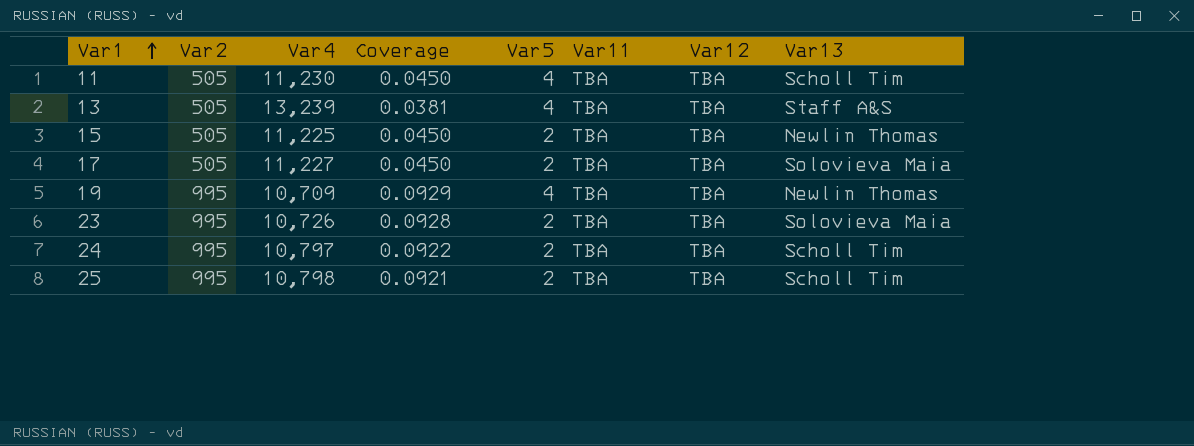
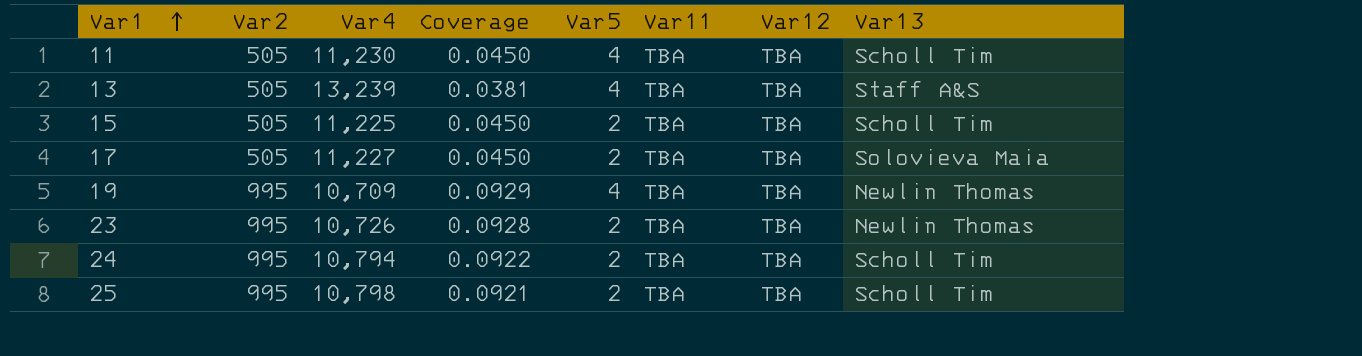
15 | Var13: Newlin Thomas -> Scholl Tim
23 | Var13: Solovieva Maia -> Newlin Thomas
24 | Var4: 10,797 -> 10,794

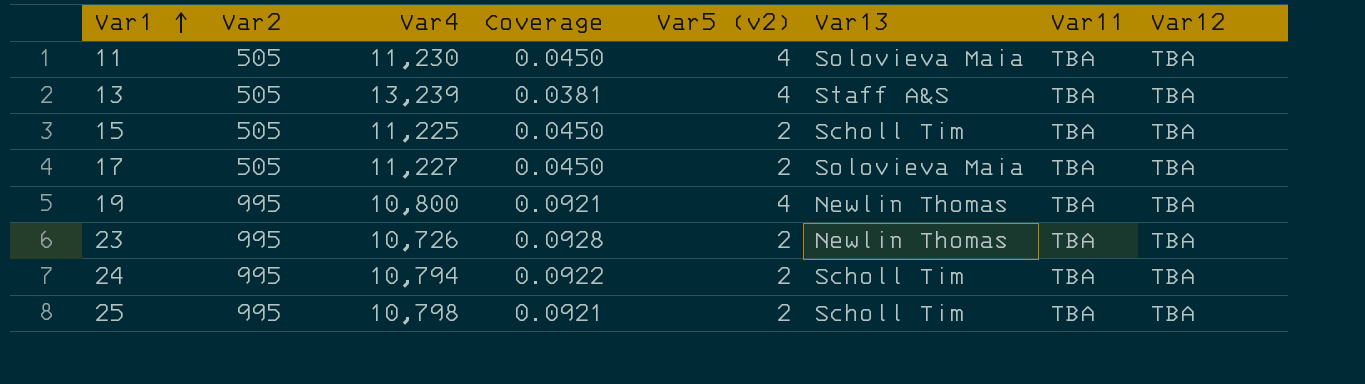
column name: Var5 -> Var5 (v2)
column Var13 | position: 8 -> 6
11 | Var13: Scholl Tim -> Solovieva Maia
19 | Var4: 10,709 -> 10,800
19 | Coverage: 0.0929 -> 0.0921

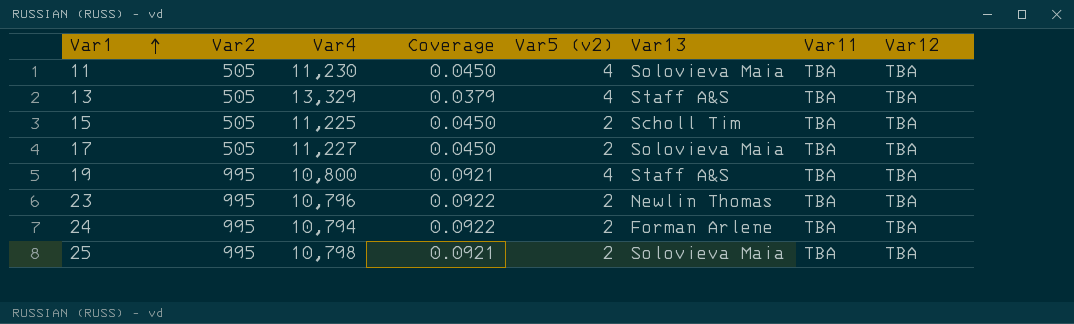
13 | Var4: 13,239 -> 13,329
13 | Coverage: 0.0381 -> 0.0379
19 | Var13: Newlin Thomas -> Staff A&S
23 | Var4: 10,726 -> 10,796
23 | Coverage: 0.0928 -> 0.0922
24 | Var13: Scholl Tim -> Forman Arlene
25 | Var13: Scholl Tim -> Solovieva Maia

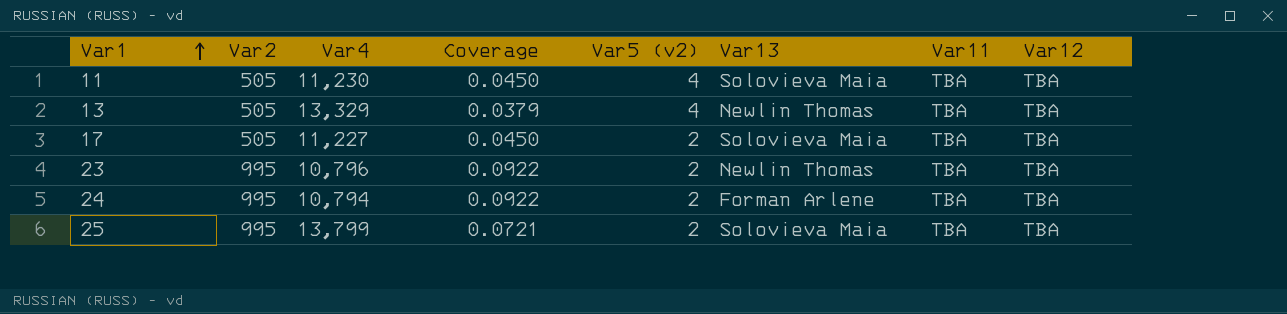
row 15: 505 | 11,225 | 0.0450 | 2 | Scholl Tim | TBA | TBA -> none
row 19: 995 | 10,800 | 0.0921 | 4 | Staff A&S | TBA | TBA -> none
13 | Var13: Staff A&S -> Newlin Thomas
25 | Var4: 10,798 -> 13,799
25 | Coverage: 0.0921 -> 0.0721

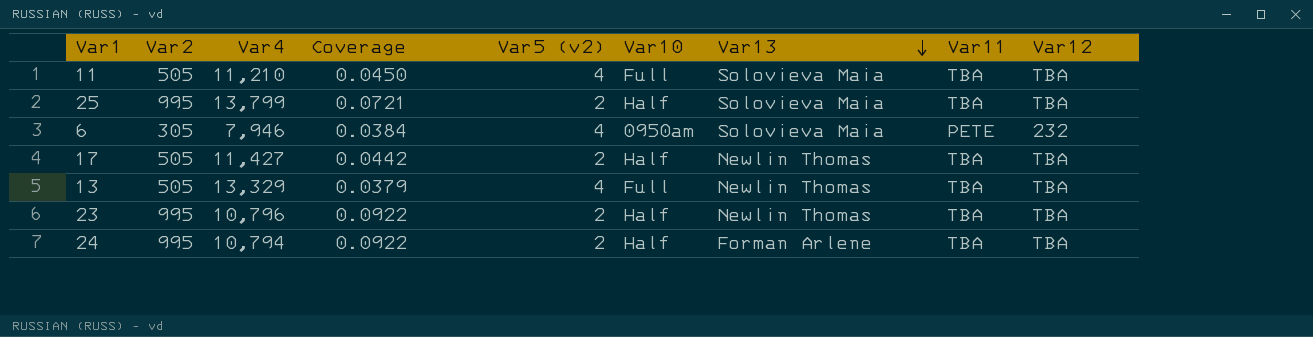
row order: Var1 ascending -> Var13 descending
column Var10 | position: none -> 6
11 | Var4: 11,230 -> 11,210
row 6: none -> 305 | 7,946 | 0.0384 | 4 | 0950am | Solovieva Maia | PETE | 232
17 | Var4: 11,227 -> 11,427
17 | Coverage: 0.0450 -> 0.0442
17 | Var13: Solovieva Maia -> Newlin Thomas

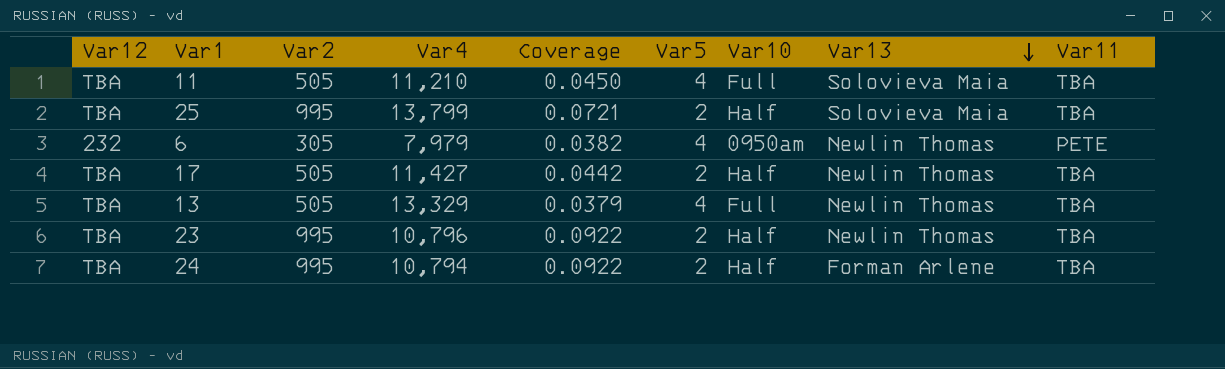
column Var12 | position: 9 -> 1
column name: Var5 (v2) -> Var5
6 | Var4: 7,946 -> 7,979
6 | Coverage: 0.0384 -> 0.0382
6 | Var13: Solovieva Maia -> Newlin Thomas

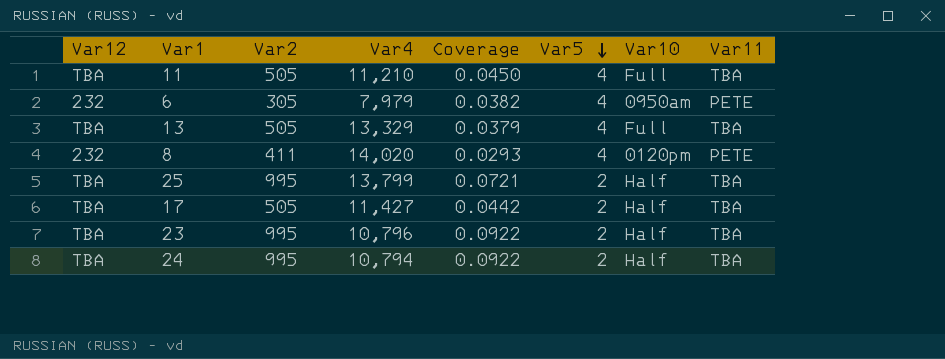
row order: Var13 descending -> Var5 descending
column Var13 | position: 8 -> none
row 8: none -> 232 | 411 | 14,020 | 0.0293 | 4 | 0120pm | PETE

